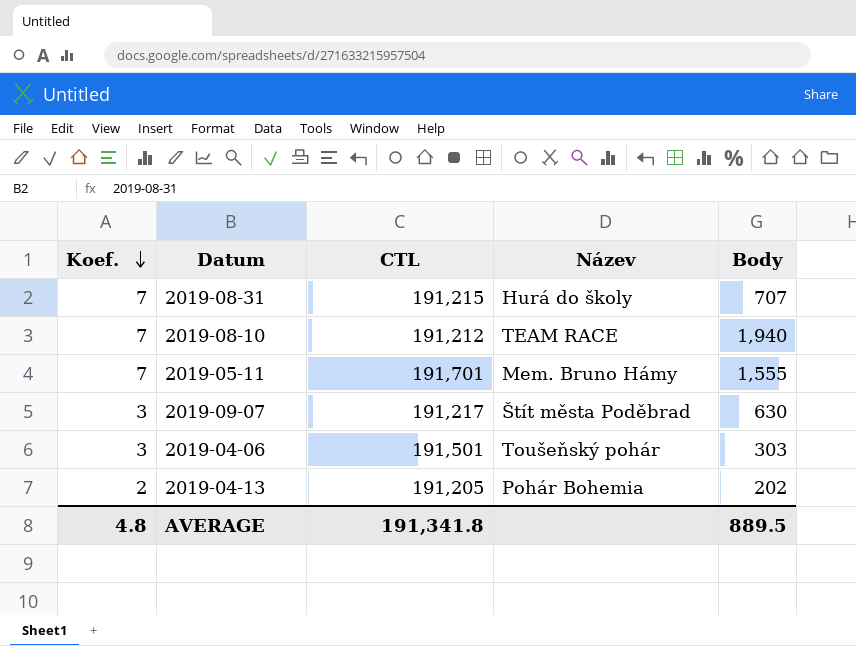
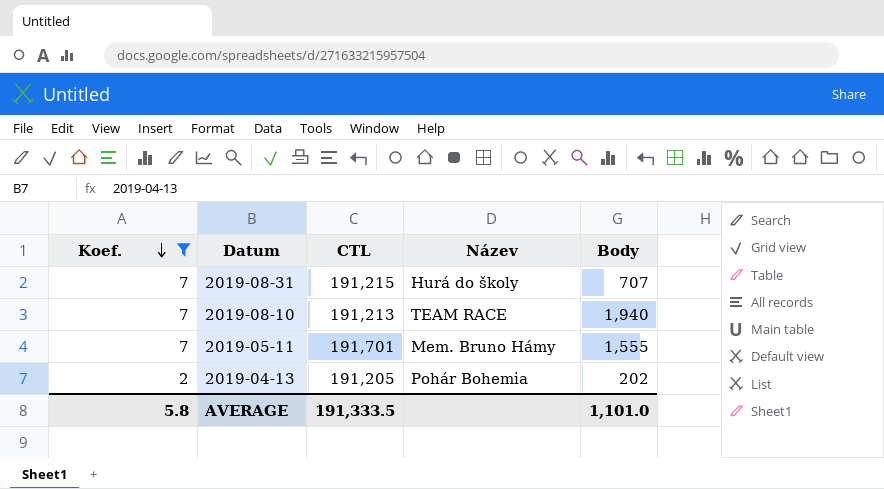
filter: none -> Koef. != 3
2019-08-10 | CTL: 191,212 -> 191,213
AVERAGE | Koef.: 4.8 -> 5.8
AVERAGE | CTL: 191,341.8 -> 191,333.5
AVERAGE | Body: 889.5 -> 1,101.0

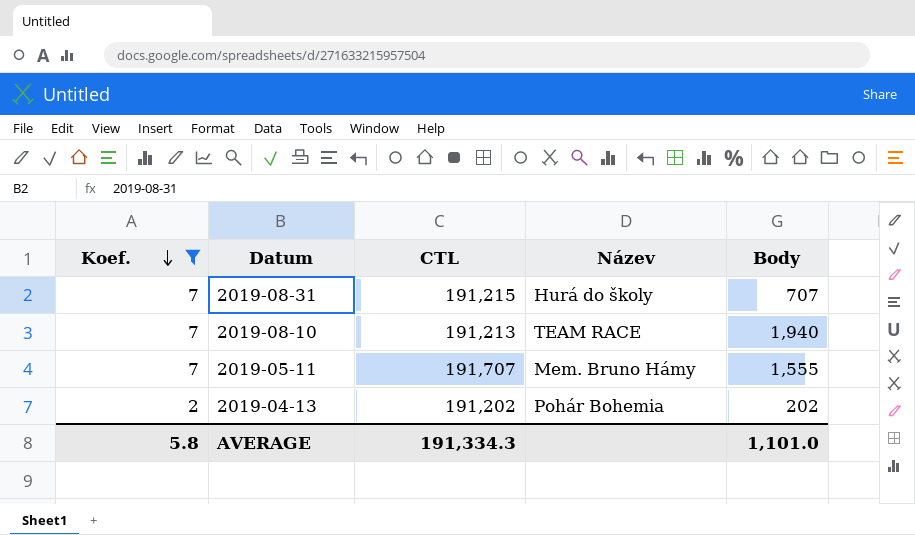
2019-05-11 | CTL: 191,701 -> 191,707
2019-04-13 | CTL: 191,205 -> 191,202
AVERAGE | CTL: 191,333.5 -> 191,334.3

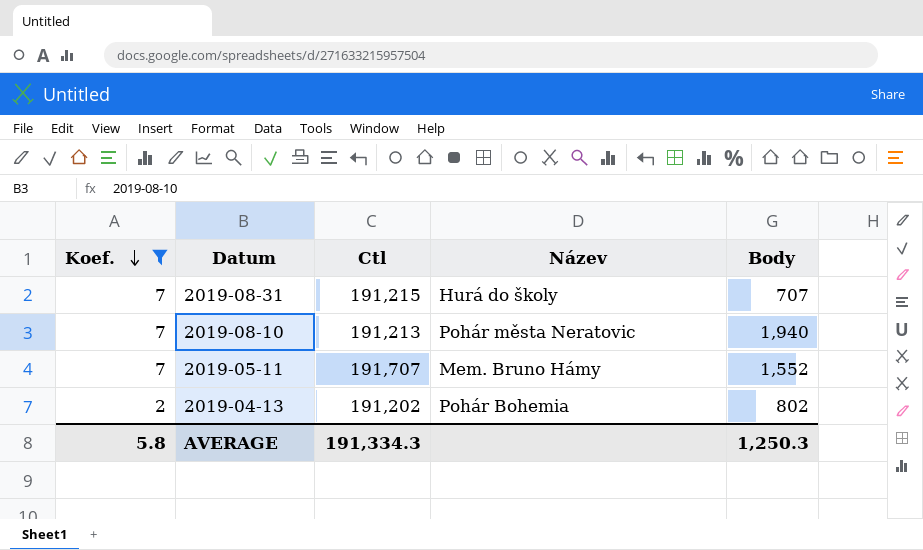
column name: CTL -> Ctl
2019-08-10 | Název: TEAM RACE -> Pohár města Neratovic
2019-05-11 | Body: 1,555 -> 1,552
2019-04-13 | Body: 202 -> 802
AVERAGE | Body: 1,101.0 -> 1,250.3

